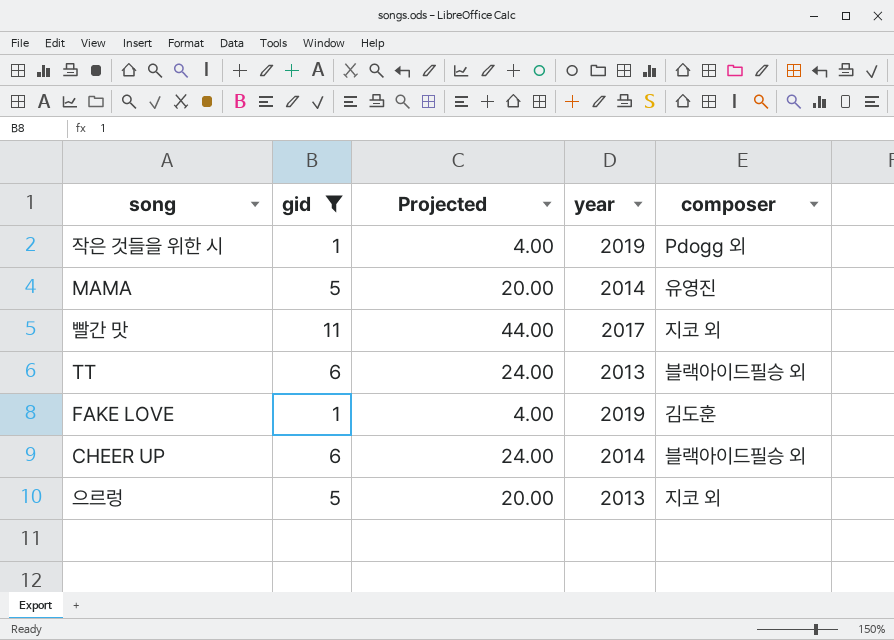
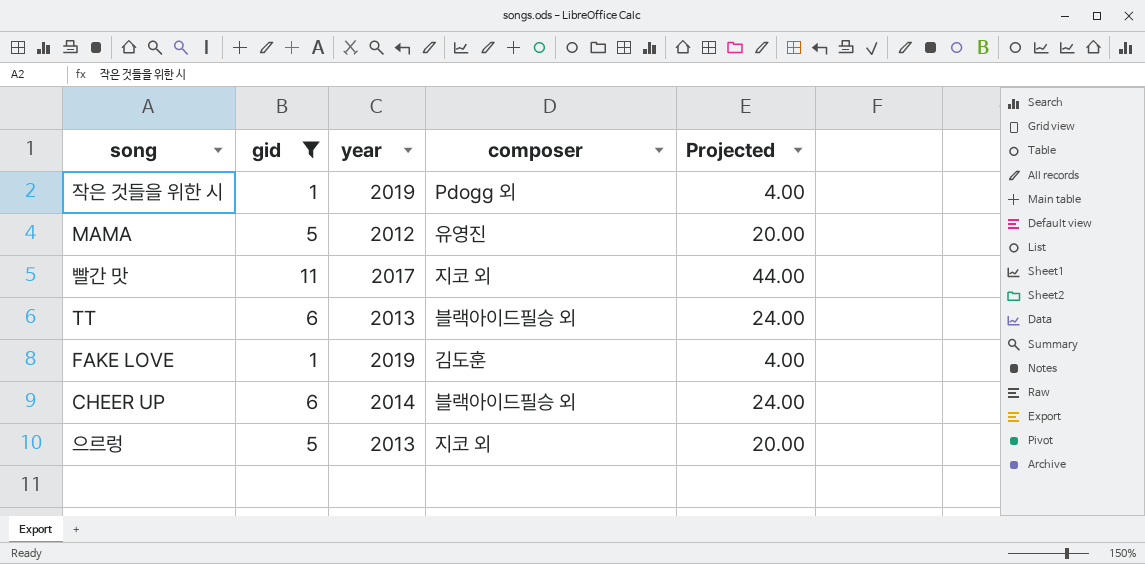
column Projected | position: 3 -> 5
MAMA | year: 2014 -> 2012

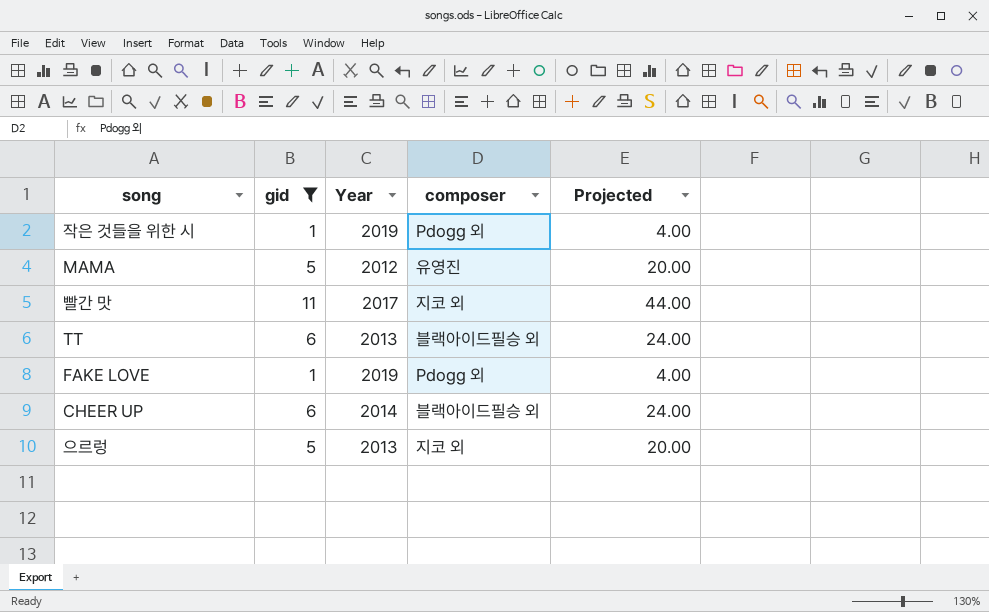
column name: year -> Year
FAKE LOVE | composer: 김도훈 -> Pdogg 외

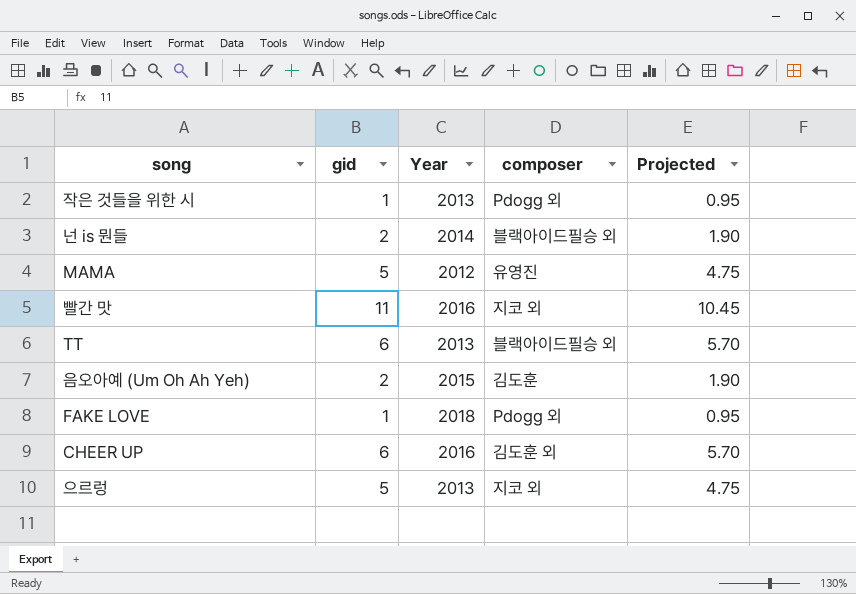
filter: gid != 2 -> none
column Projected | formula: [gid] * 4 -> [gid] * 0.95
작은 것들을 위한 시 | Year: 2019 -> 2013
빨간 맛 | Year: 2017 -> 2016
FAKE LOVE | Year: 2019 -> 2018
CHEER UP | Year: 2014 -> 2016
CHEER UP | composer: 블랙아이드필승 외 -> 김도훈 외

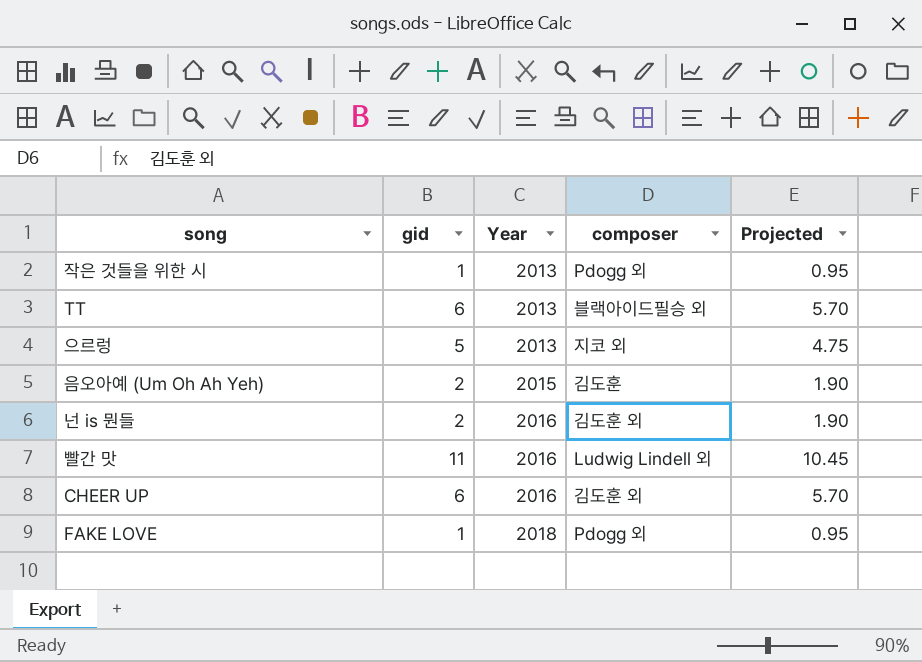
row order: none -> Year ascending
row MAMA: 5 | 2012 | 유영진 | 4.75 -> none
넌 is 뭔들 | Year: 2014 -> 2016
넌 is 뭔들 | composer: 블랙아이드필승 외 -> 김도훈 외
빨간 맛 | composer: 지코 외 -> Ludwig Lindell 외

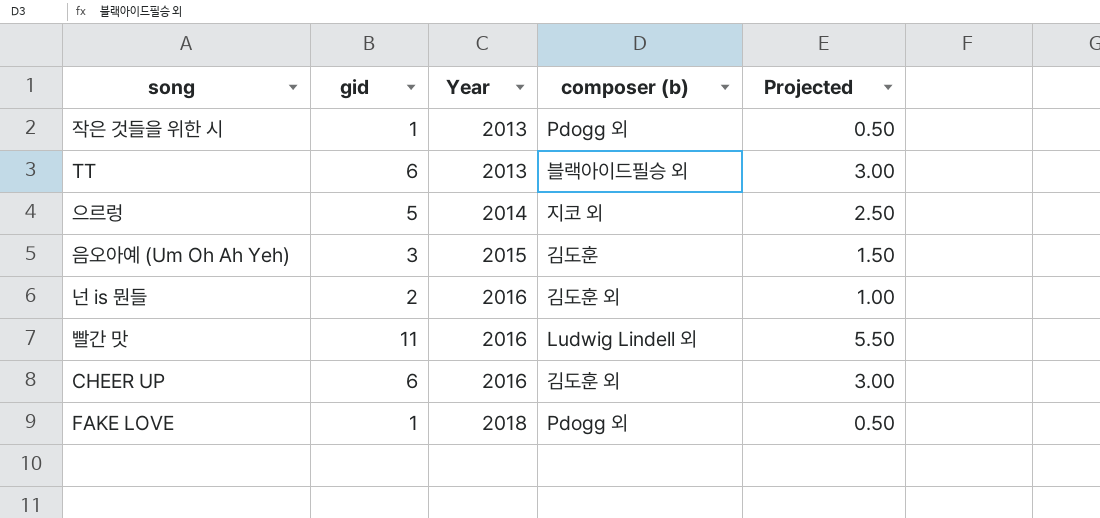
column name: composer -> composer (b)
column Projected | formula: [gid] * 0.95 -> [gid] * 0.5
으르렁 | Year: 2013 -> 2014
음오아예 (Um Oh Ah Yeh) | gid: 2 -> 3

